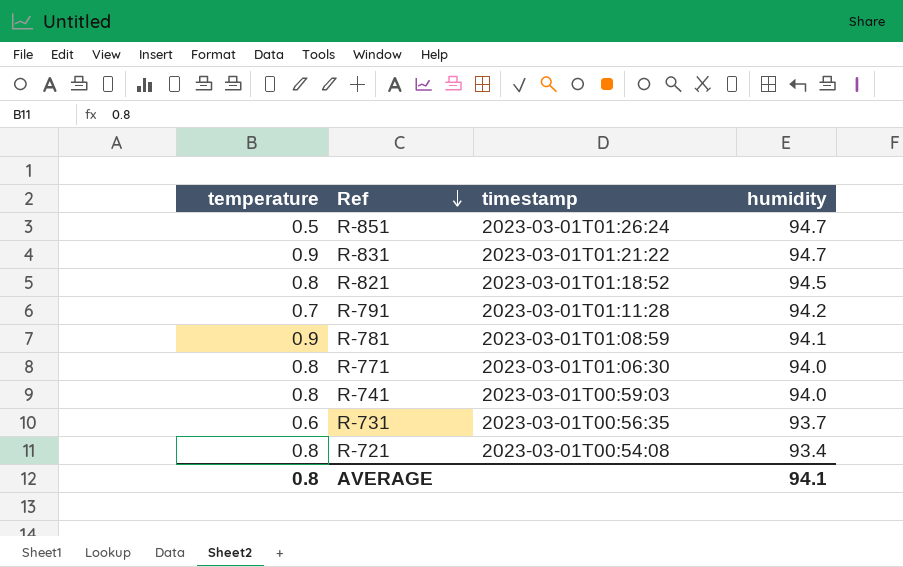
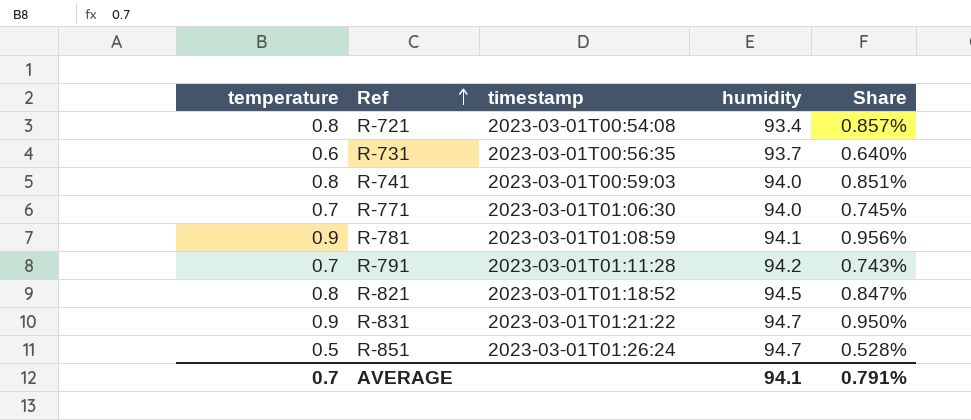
row order: Ref descending -> Ref ascending
column Share | formula: none -> [temperature] / [humidity]
R-771 | temperature: 0.8 -> 0.7
AVERAGE | temperature: 0.8 -> 0.7

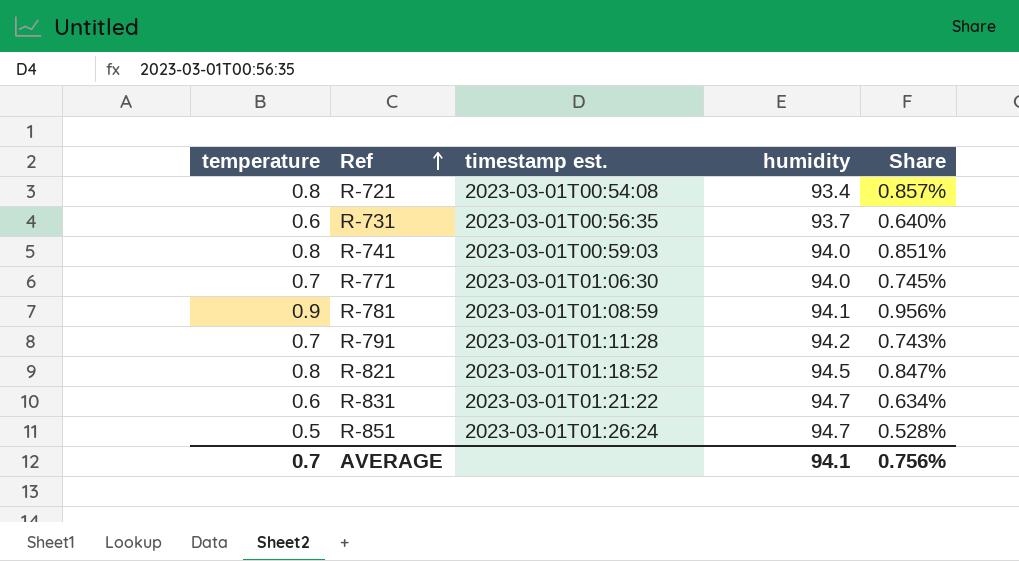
column name: timestamp -> timestamp est.
R-831 | temperature: 0.9 -> 0.6
R-831 | Share: 0.950% -> 0.634%
AVERAGE | Share: 0.791% -> 0.756%

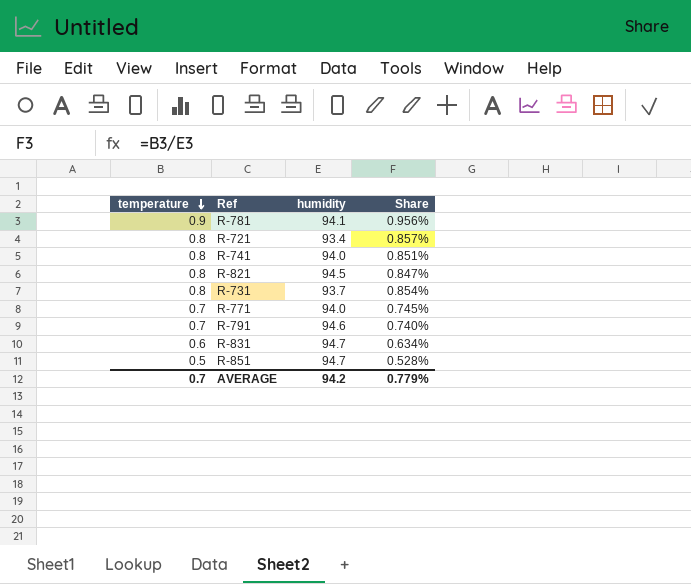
row order: Ref ascending -> temperature descending
column timestamp est. | position: 3 -> none
R-731 | temperature: 0.6 -> 0.8
R-731 | Share: 0.640% -> 0.854%
R-791 | humidity: 94.2 -> 94.6
R-791 | Share: 0.743% -> 0.740%
AVERAGE | humidity: 94.1 -> 94.2
AVERAGE | Share: 0.756% -> 0.779%

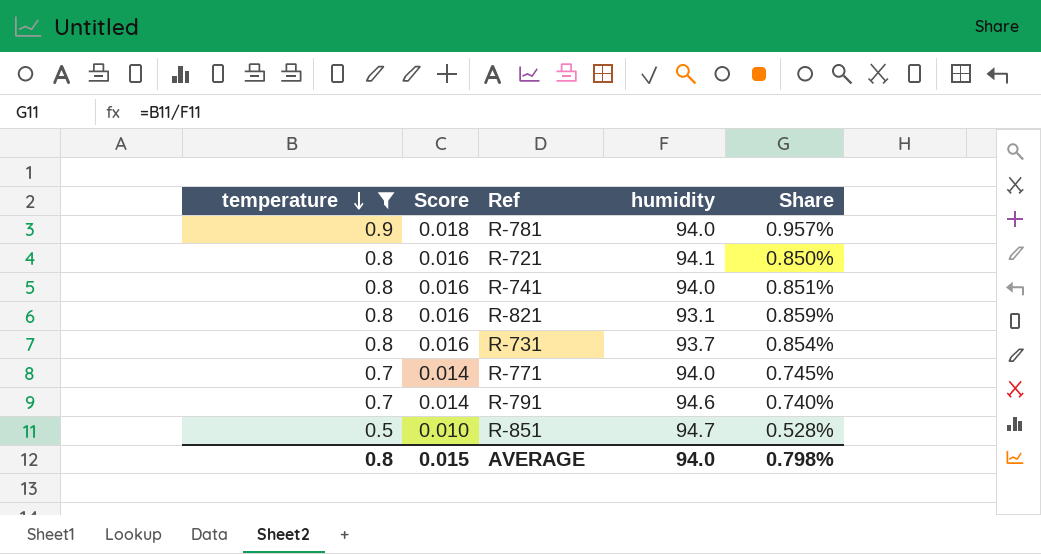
filter: none -> temperature != 0.6
column Score | formula: none -> [temperature] * 0.02
R-781 | humidity: 94.1 -> 94.0
R-781 | Share: 0.956% -> 0.957%
R-721 | humidity: 93.4 -> 94.1
R-721 | Share: 0.857% -> 0.850%
R-821 | humidity: 94.5 -> 93.1
R-821 | Share: 0.847% -> 0.859%
AVERAGE | temperature: 0.7 -> 0.8
AVERAGE | humidity: 94.2 -> 94.0
AVERAGE | Share: 0.779% -> 0.798%

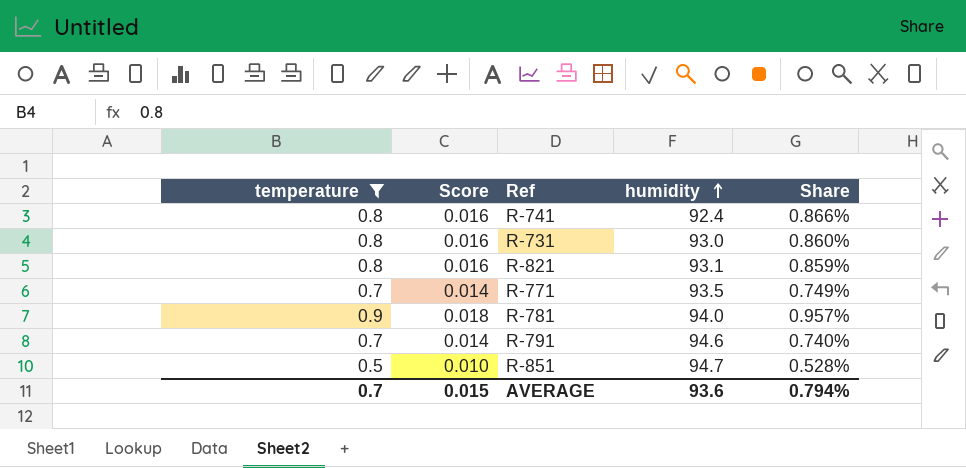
row order: temperature descending -> humidity ascending
row R-721: 0.8 | 0.016 | 94.1 | 0.850% -> none
R-741 | humidity: 94.0 -> 92.4
R-741 | Share: 0.851% -> 0.866%
R-731 | humidity: 93.7 -> 93.0
R-731 | Share: 0.854% -> 0.860%
R-771 | humidity: 94.0 -> 93.5
R-771 | Share: 0.745% -> 0.749%
AVERAGE | temperature: 0.8 -> 0.7
AVERAGE | humidity: 94.0 -> 93.6
AVERAGE | Share: 0.798% -> 0.794%

